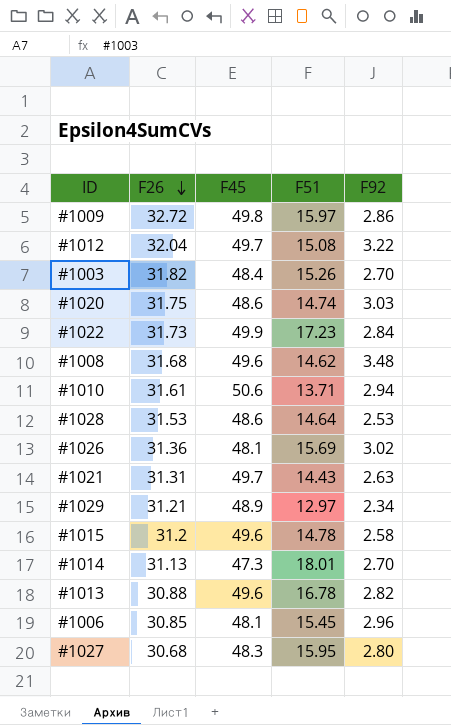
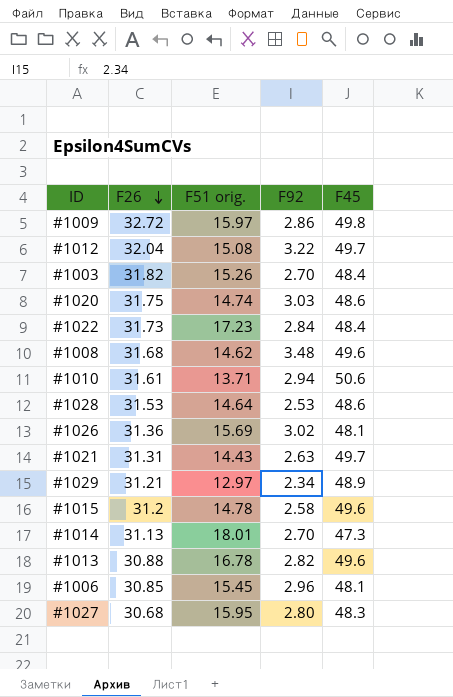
column name: F51 -> F51 orig.
column F45 | position: 3 -> 5
#1022 | F45: 49.9 -> 48.4

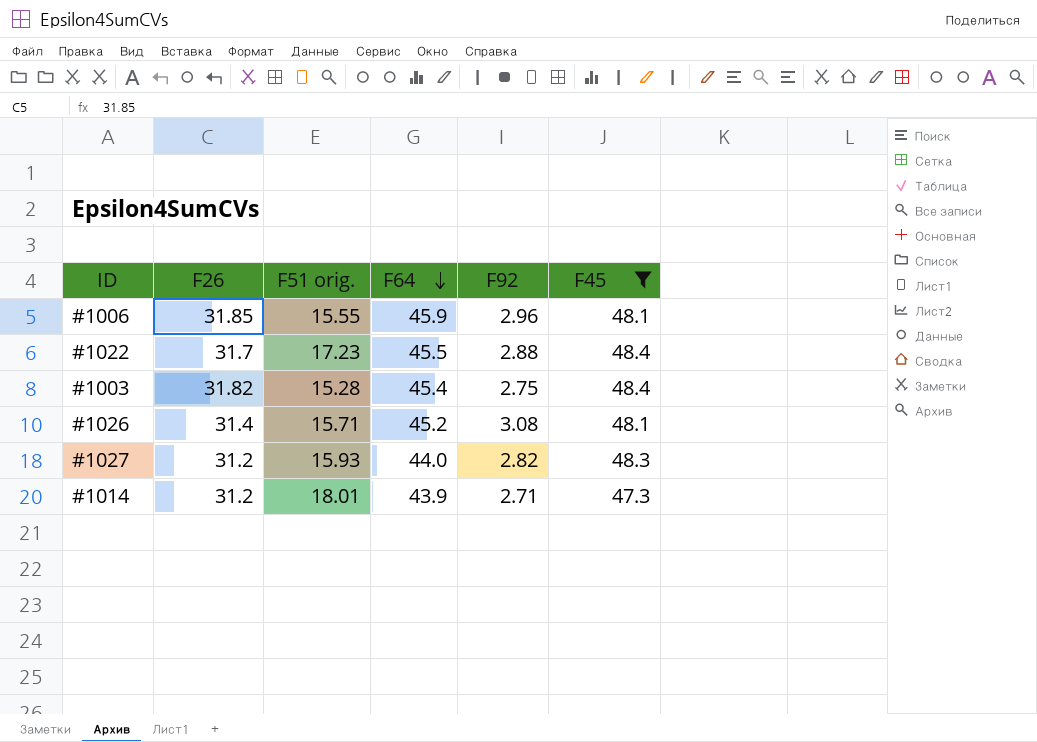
filter: none -> F45 <= 48.4
row order: F26 descending -> F64 descending
column F64 | position: none -> 4
#1006 | F26: 30.85 -> 31.85
#1006 | F51 orig.: 15.45 -> 15.55
#1022 | F26: 31.73 -> 31.7
#1022 | F92: 2.84 -> 2.88
#1003 | F51 orig.: 15.26 -> 15.28
#1003 | F92: 2.70 -> 2.75
#1026 | F26: 31.36 -> 31.4
#1026 | F51 orig.: 15.69 -> 15.71
#1026 | F92: 3.02 -> 3.08
#1027 | F26: 30.68 -> 31.2
#1027 | F51 orig.: 15.95 -> 15.93
#1027 | F92: 2.80 -> 2.82
#1014 | F26: 31.13 -> 31.2
#1014 | F92: 2.70 -> 2.71

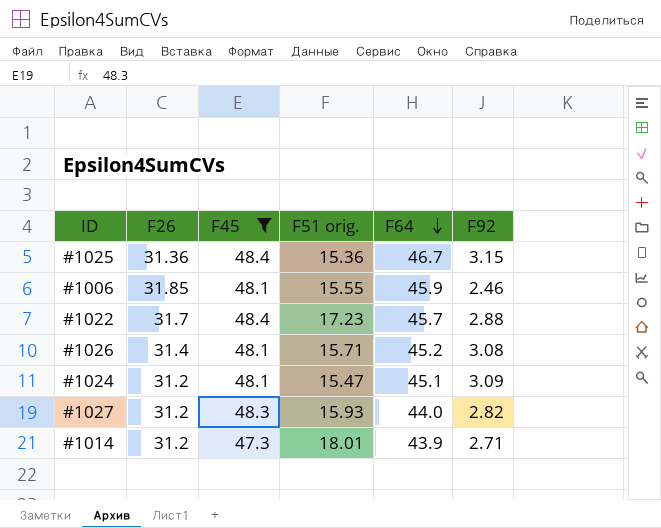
column F45 | position: 6 -> 3
row #1003: 31.82 | 15.28 | 45.4 | 2.75 | 48.4 -> none
row #1025: none -> 31.36 | 48.4 | 15.36 | 46.7 | 3.15
#1006 | F92: 2.96 -> 2.46
#1022 | F64: 45.5 -> 45.7
row #1024: none -> 31.2 | 48.1 | 15.47 | 45.1 | 3.09

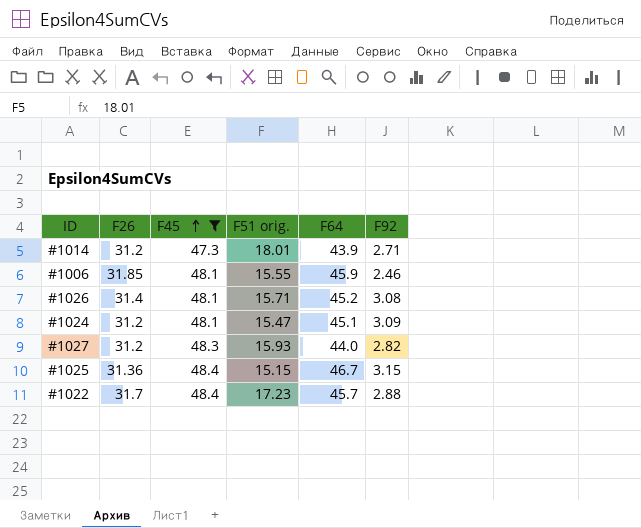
row order: F64 descending -> F45 ascending
#1025 | F51 orig.: 15.36 -> 15.15

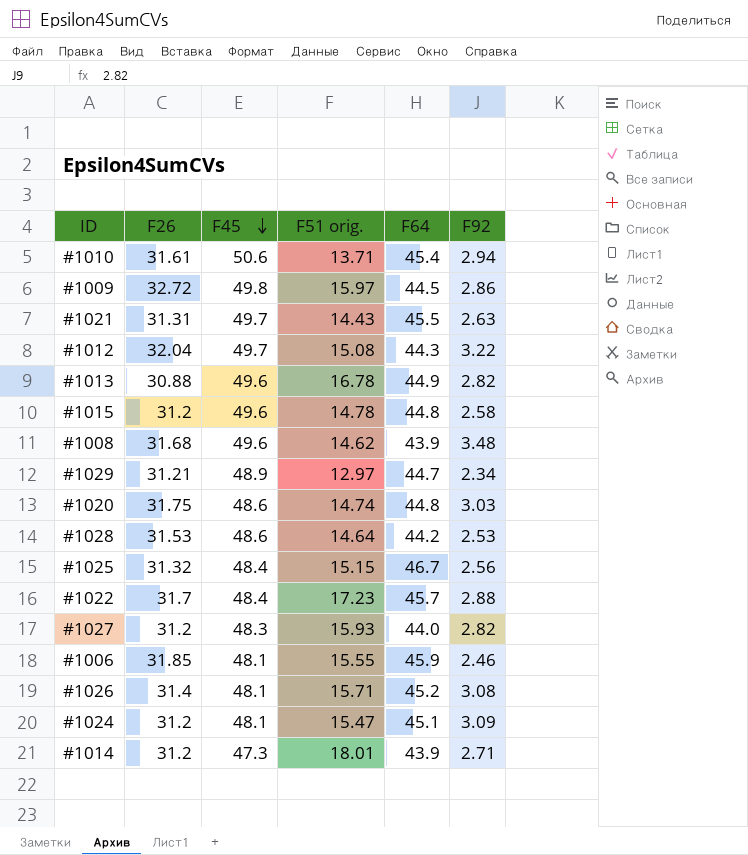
filter: F45 <= 48.4 -> none
row order: F45 ascending -> F45 descending
#1025 | F26: 31.36 -> 31.32
#1025 | F92: 3.15 -> 2.56

